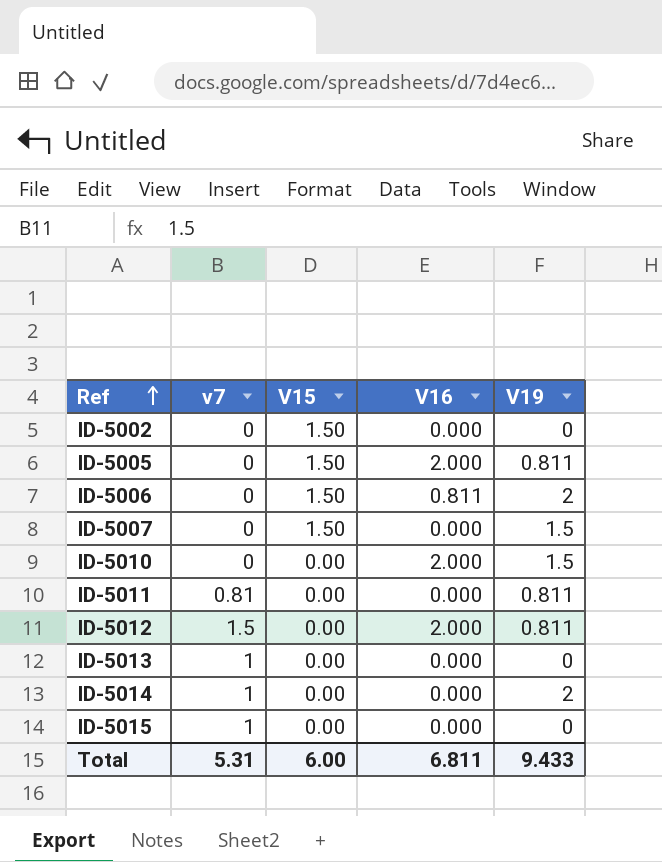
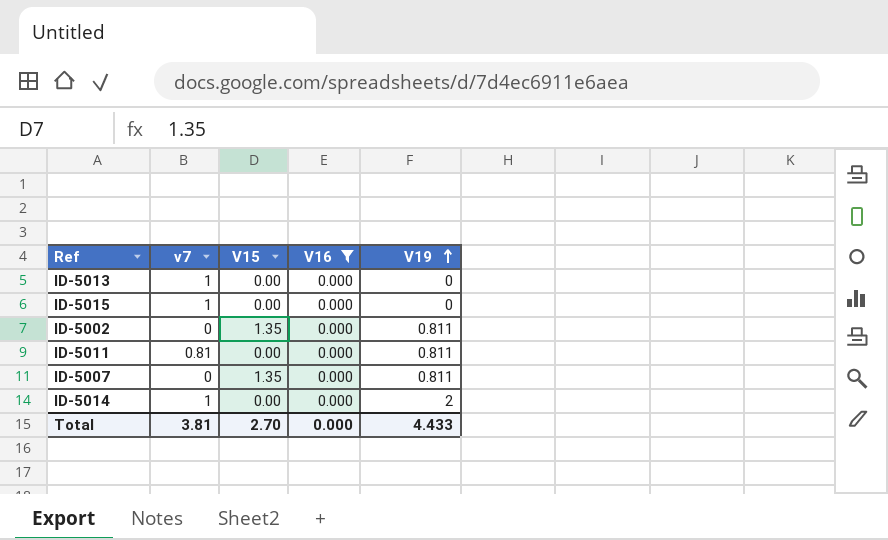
filter: none -> V16 = 0.000
row order: Ref ascending -> V19 ascending
ID-5002 | V15: 1.50 -> 1.35
ID-5002 | V19: 0 -> 0.811
ID-5007 | V15: 1.50 -> 1.35
ID-5007 | V19: 1.5 -> 0.811
Total | v7: 5.31 -> 3.81
Total | V15: 6.00 -> 2.70
Total | V16: 6.811 -> 0.000
Total | V19: 9.433 -> 4.433

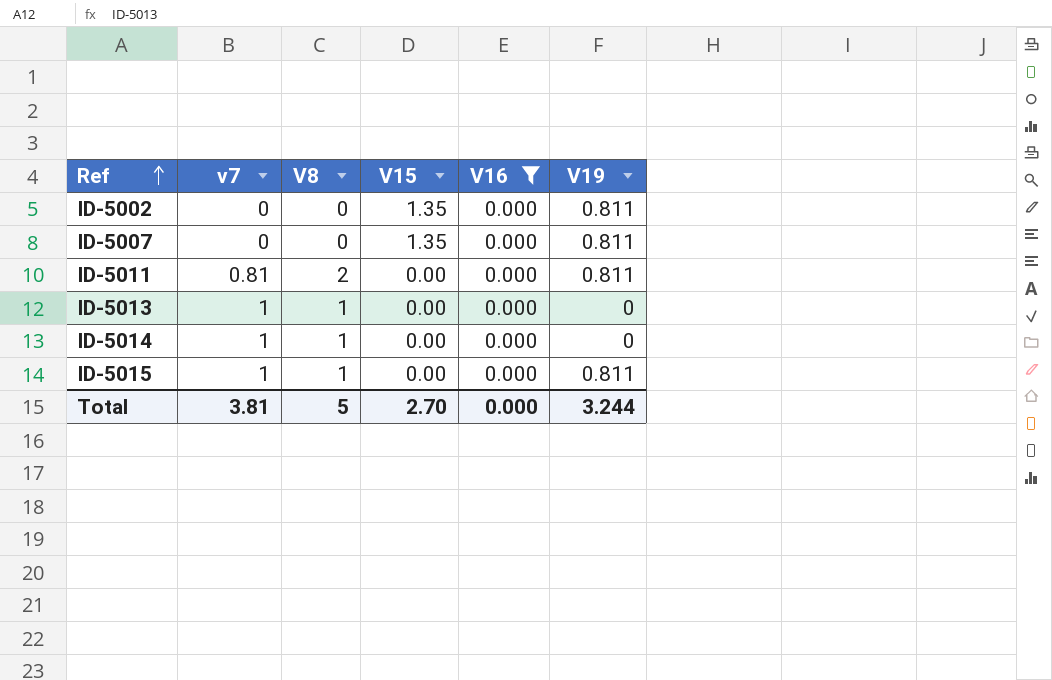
row order: V19 ascending -> Ref ascending
column V8 | position: none -> 3
ID-5014 | V19: 2 -> 0
ID-5015 | V19: 0 -> 0.811
Total | V19: 4.433 -> 3.244

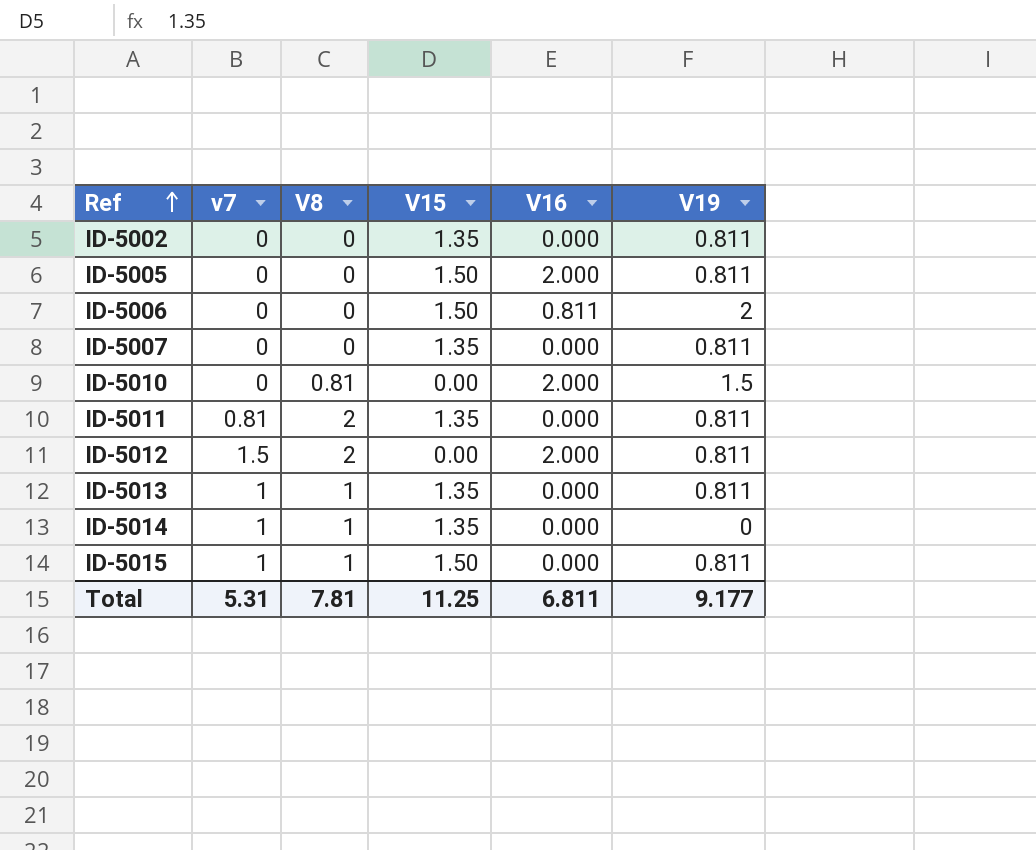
filter: V16 = 0.000 -> none
ID-5011 | V15: 0.00 -> 1.35
ID-5013 | V15: 0.00 -> 1.35
ID-5013 | V19: 0 -> 0.811
ID-5014 | V15: 0.00 -> 1.35
ID-5015 | V15: 0.00 -> 1.50
Total | v7: 3.81 -> 5.31
Total | V8: 5 -> 7.81
Total | V15: 2.70 -> 11.25
Total | V16: 0.000 -> 6.811
Total | V19: 3.244 -> 9.177

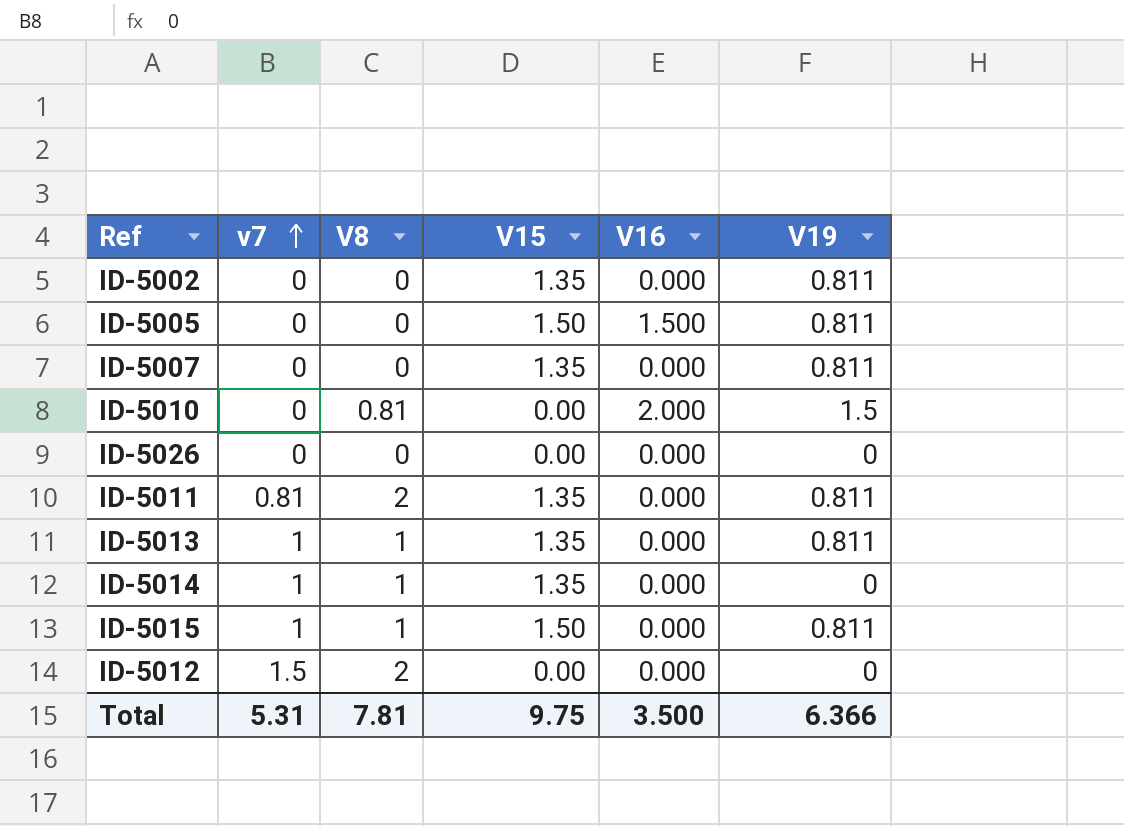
row order: Ref ascending -> v7 ascending
row ID-5006: 0 | 0 | 1.50 | 0.811 | 2 -> none
ID-5005 | V16: 2.000 -> 1.500
row ID-5026: none -> 0 | 0 | 0.00 | 0.000 | 0
ID-5012 | V16: 2.000 -> 0.000
ID-5012 | V19: 0.811 -> 0
Total | V15: 11.25 -> 9.75
Total | V16: 6.811 -> 3.500
Total | V19: 9.177 -> 6.366

